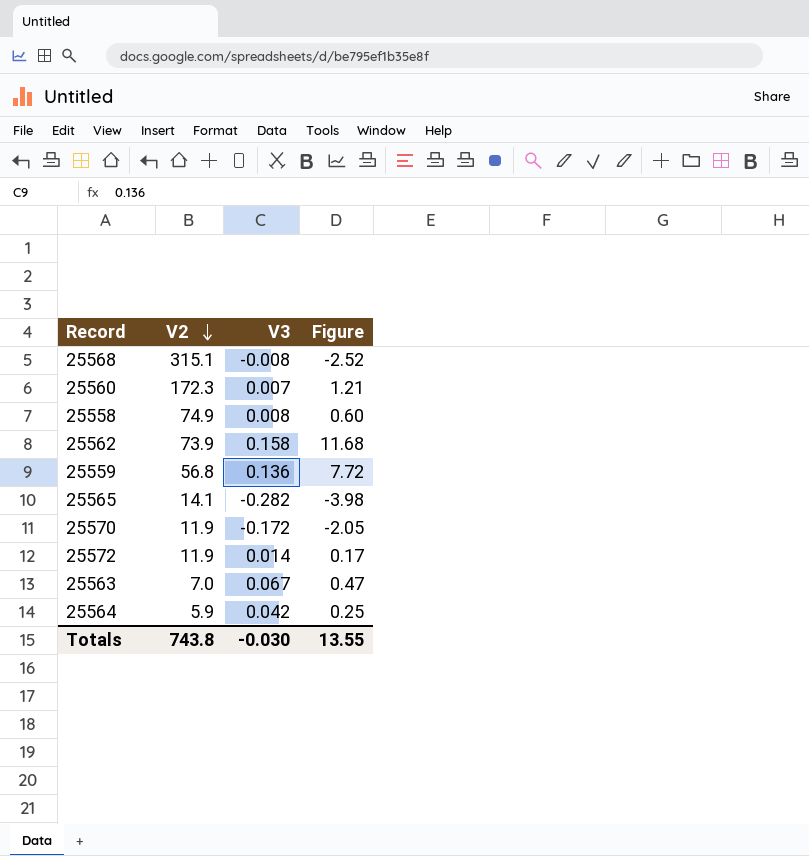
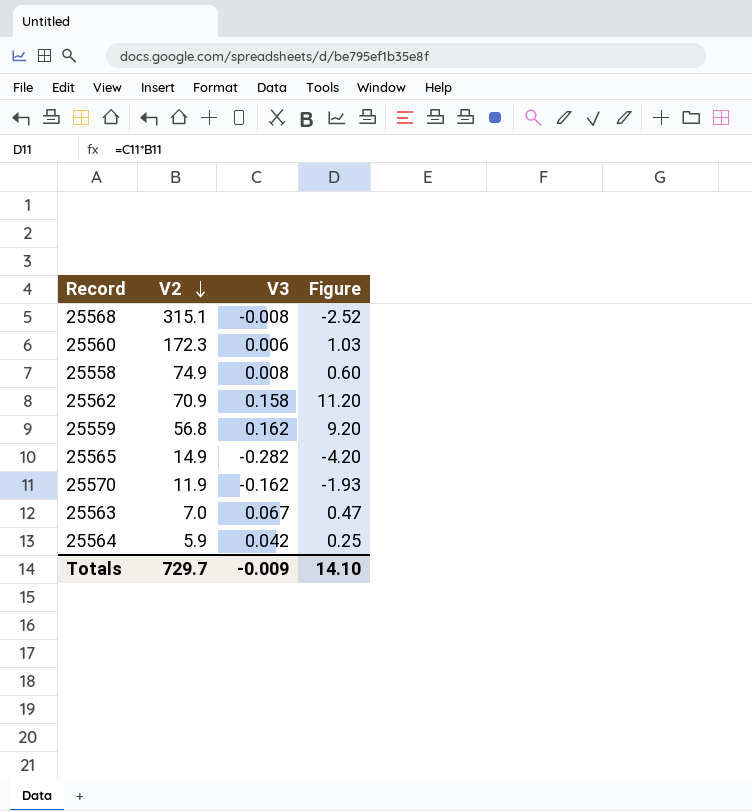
row 25572: 11.9 | 0.014 | 0.17 -> none
25560 | V3: 0.007 -> 0.006
25560 | Figure: 1.21 -> 1.03
25562 | V2: 73.9 -> 70.9
25562 | Figure: 11.68 -> 11.20
25559 | V3: 0.136 -> 0.162
25559 | Figure: 7.72 -> 9.20
25565 | V2: 14.1 -> 14.9
25565 | Figure: -3.98 -> -4.20
25570 | V3: -0.172 -> -0.162
25570 | Figure: -2.05 -> -1.93
Totals | V2: 743.8 -> 729.7
Totals | V3: -0.030 -> -0.009
Totals | Figure: 13.55 -> 14.10

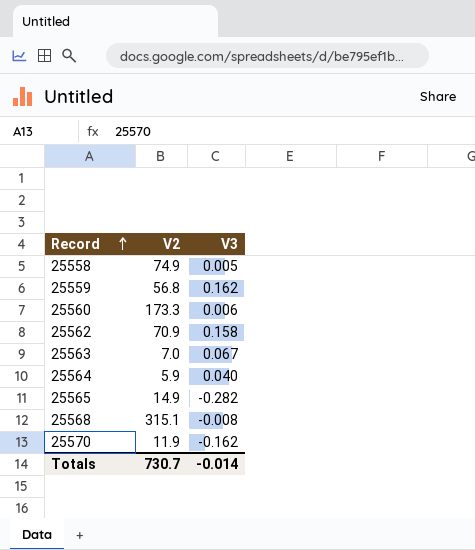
row order: V2 descending -> Record ascending
column Figure | formula: [V2] * [V3] -> none
25558 | V3: 0.008 -> 0.005
25560 | V2: 172.3 -> 173.3
25564 | V3: 0.042 -> 0.040
Totals | V2: 729.7 -> 730.7
Totals | V3: -0.009 -> -0.014

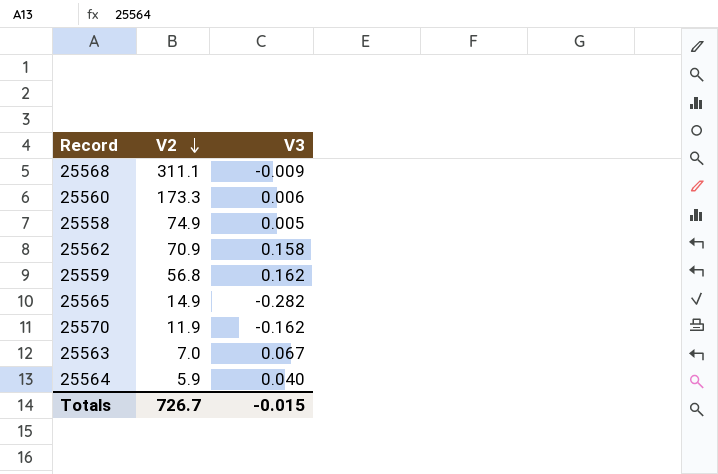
row order: Record ascending -> V2 descending
25568 | V2: 315.1 -> 311.1
25568 | V3: -0.008 -> -0.009
Totals | V2: 730.7 -> 726.7
Totals | V3: -0.014 -> -0.015

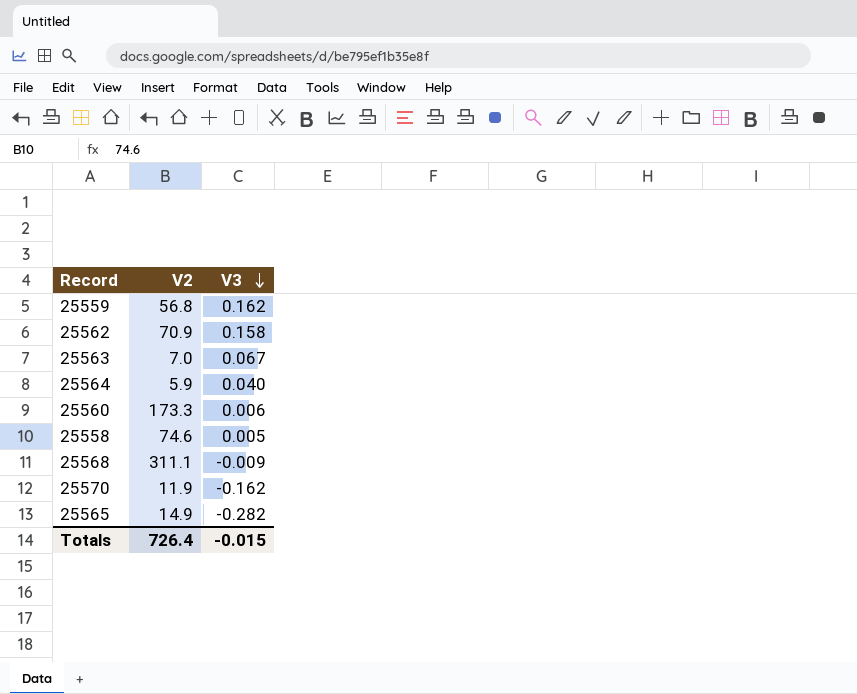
row order: V2 descending -> V3 descending
25558 | V2: 74.9 -> 74.6
Totals | V2: 726.7 -> 726.4

